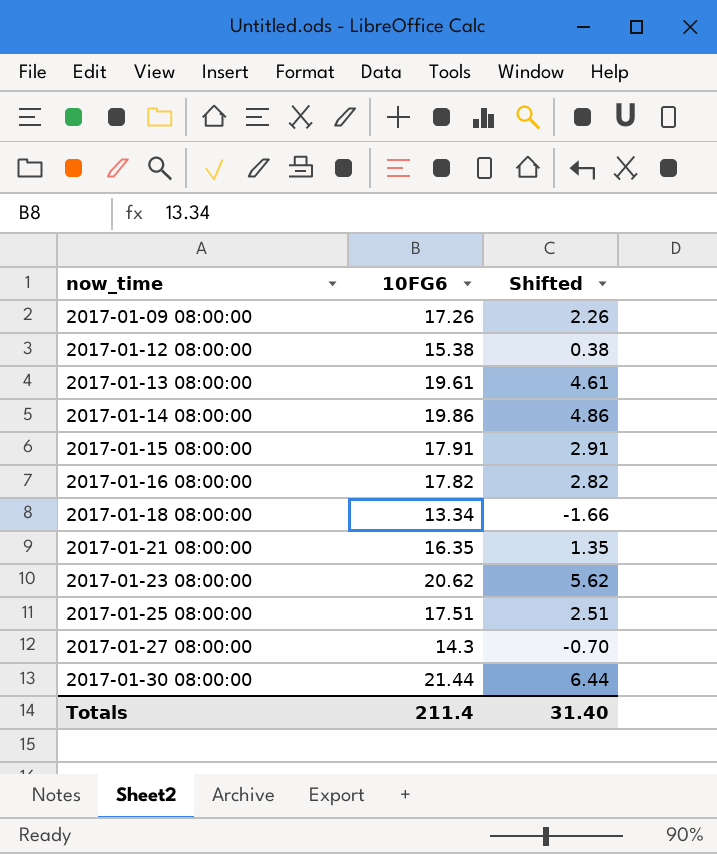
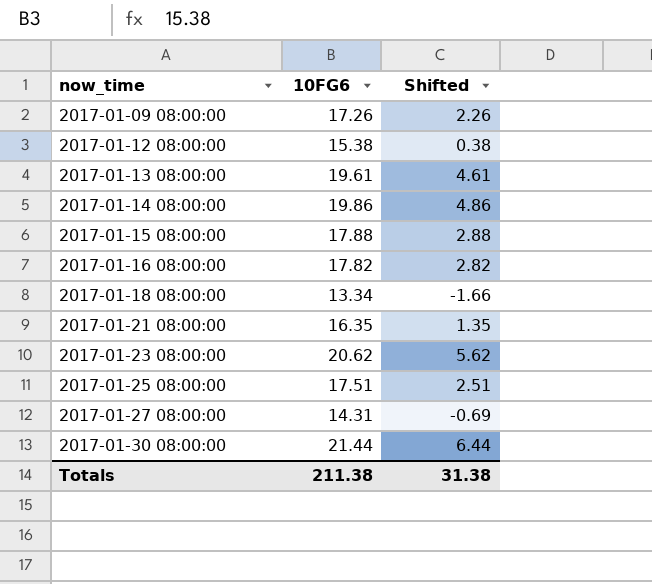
2017-01-15 08:00:00 | 10FG6: 17.91 -> 17.88
2017-01-15 08:00:00 | Shifted: 2.91 -> 2.88
2017-01-27 08:00:00 | 10FG6: 14.3 -> 14.31
2017-01-27 08:00:00 | Shifted: -0.70 -> -0.69
Totals | 10FG6: 211.4 -> 211.38
Totals | Shifted: 31.40 -> 31.38

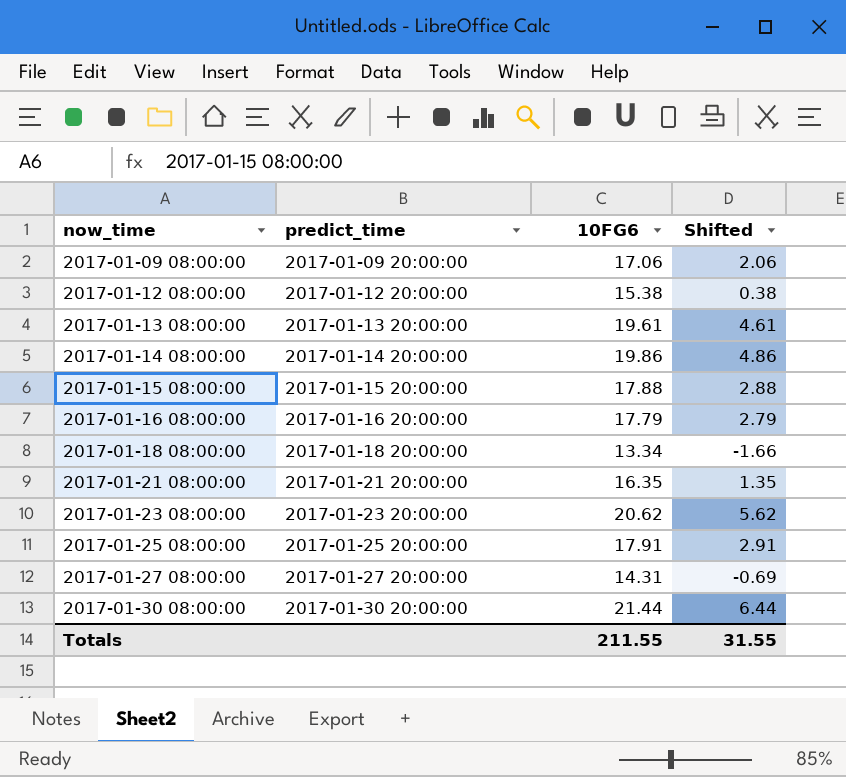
column predict_time | position: none -> 2
2017-01-09 08:00:00 | 10FG6: 17.26 -> 17.06
2017-01-09 08:00:00 | Shifted: 2.26 -> 2.06
2017-01-16 08:00:00 | 10FG6: 17.82 -> 17.79
2017-01-16 08:00:00 | Shifted: 2.82 -> 2.79
2017-01-25 08:00:00 | 10FG6: 17.51 -> 17.91
2017-01-25 08:00:00 | Shifted: 2.51 -> 2.91
Totals | 10FG6: 211.38 -> 211.55
Totals | Shifted: 31.38 -> 31.55

